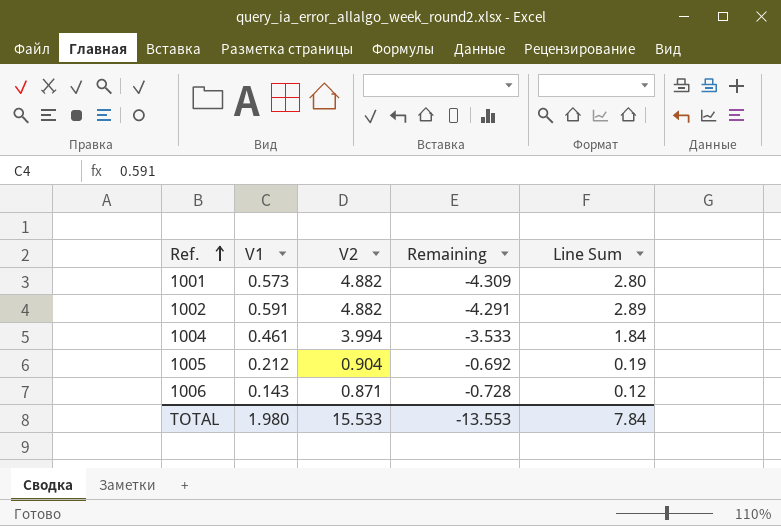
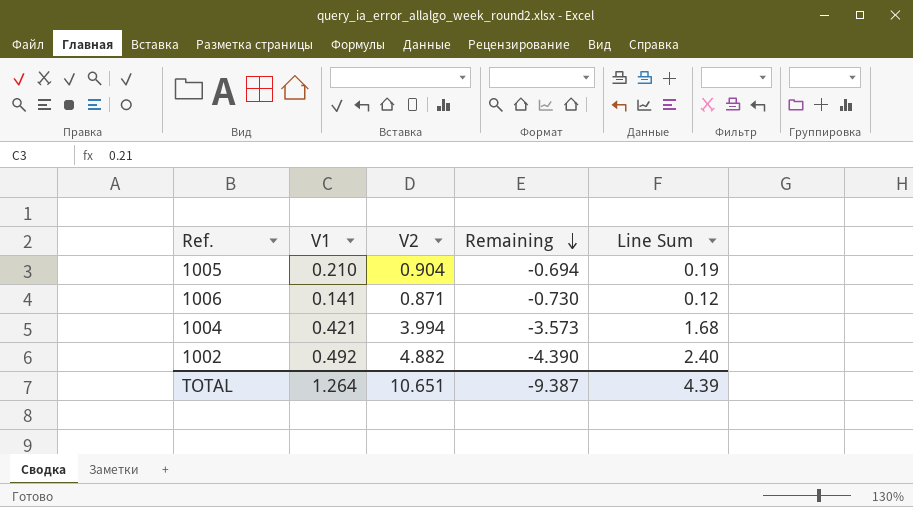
row order: Ref. ascending -> Remaining descending
row 1001: 0.573 | 4.882 | -4.309 | 2.80 -> none
1005 | V1: 0.212 -> 0.210
1005 | Remaining: -0.692 -> -0.694
1006 | V1: 0.143 -> 0.141
1006 | Remaining: -0.728 -> -0.730
1004 | V1: 0.461 -> 0.421
1004 | Remaining: -3.533 -> -3.573
1004 | Line Sum: 1.84 -> 1.68
1002 | V1: 0.591 -> 0.492
1002 | Remaining: -4.291 -> -4.390
1002 | Line Sum: 2.89 -> 2.40
TOTAL | V1: 1.980 -> 1.264
TOTAL | V2: 15.533 -> 10.651
TOTAL | Remaining: -13.553 -> -9.387
TOTAL | Line Sum: 7.84 -> 4.39

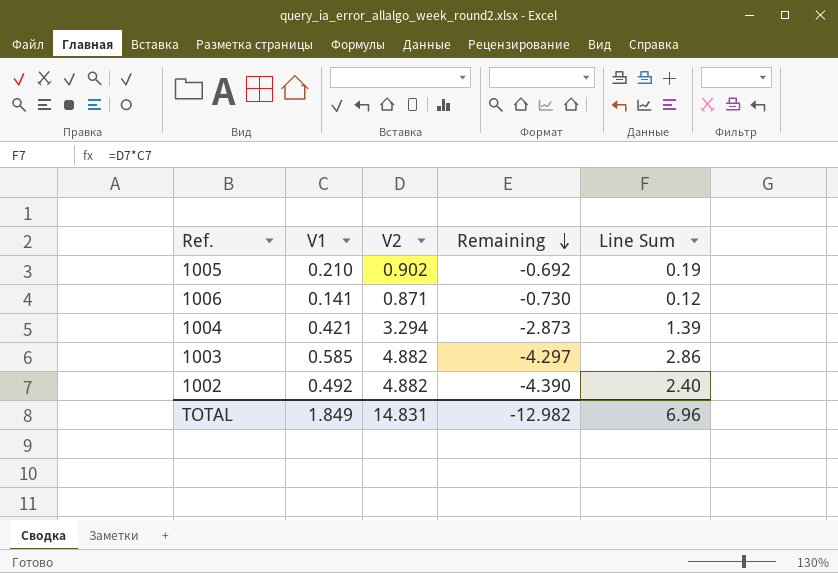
1005 | V2: 0.904 -> 0.902
1005 | Remaining: -0.694 -> -0.692
1004 | V2: 3.994 -> 3.294
1004 | Remaining: -3.573 -> -2.873
1004 | Line Sum: 1.68 -> 1.39
row 1003: none -> 0.585 | 4.882 | -4.297 | 2.86
TOTAL | V1: 1.264 -> 1.849
TOTAL | V2: 10.651 -> 14.831
TOTAL | Remaining: -9.387 -> -12.982
TOTAL | Line Sum: 4.39 -> 6.96

